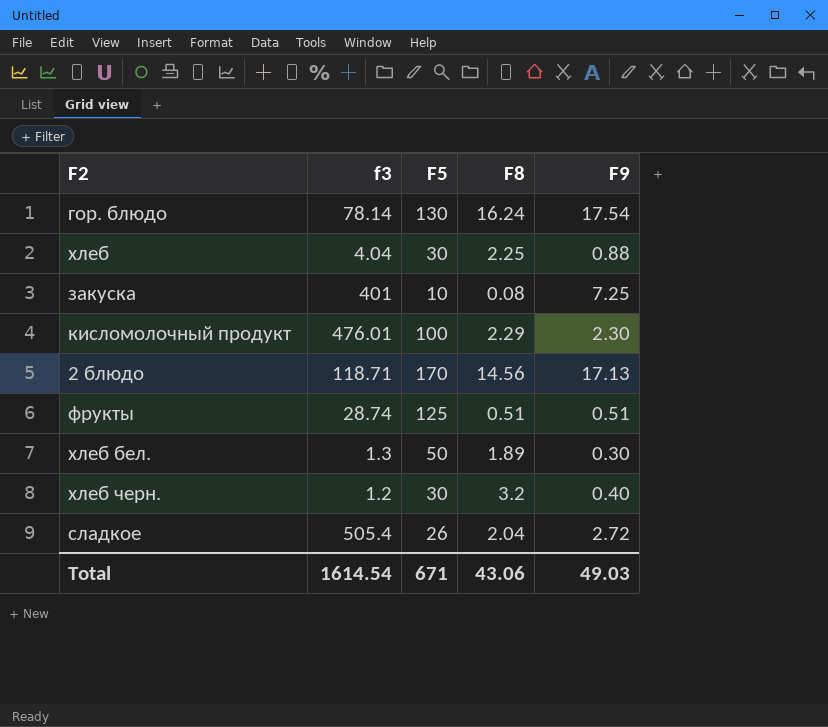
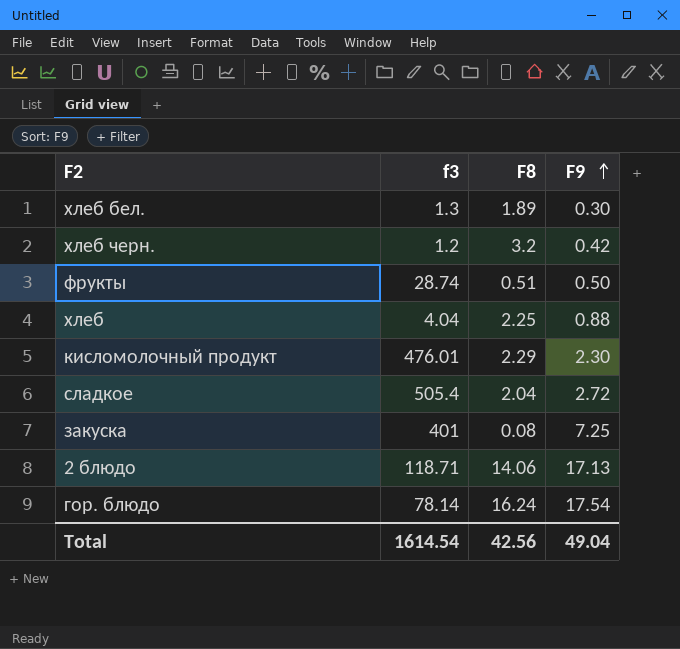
row order: none -> F9 ascending
column F5 | position: 3 -> none
хлеб черн. | F9: 0.40 -> 0.42
фрукты | F9: 0.51 -> 0.50
2 блюдо | F8: 14.56 -> 14.06
Total | F8: 43.06 -> 42.56
Total | F9: 49.03 -> 49.04

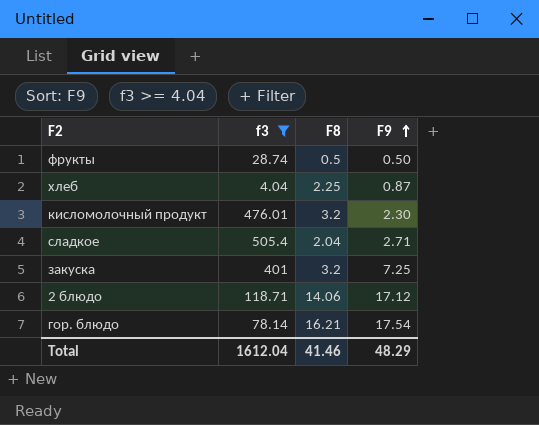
filter: none -> f3 >= 4.04
фрукты | F8: 0.51 -> 0.5
хлеб | F9: 0.88 -> 0.87
кисломолочный продукт | F8: 2.29 -> 3.2
сладкое | F9: 2.72 -> 2.71
закуска | F8: 0.08 -> 3.2
2 блюдо | F9: 17.13 -> 17.12
гор. блюдо | F8: 16.24 -> 16.21
Total | f3: 1614.54 -> 1612.04
Total | F8: 42.56 -> 41.46
Total | F9: 49.04 -> 48.29

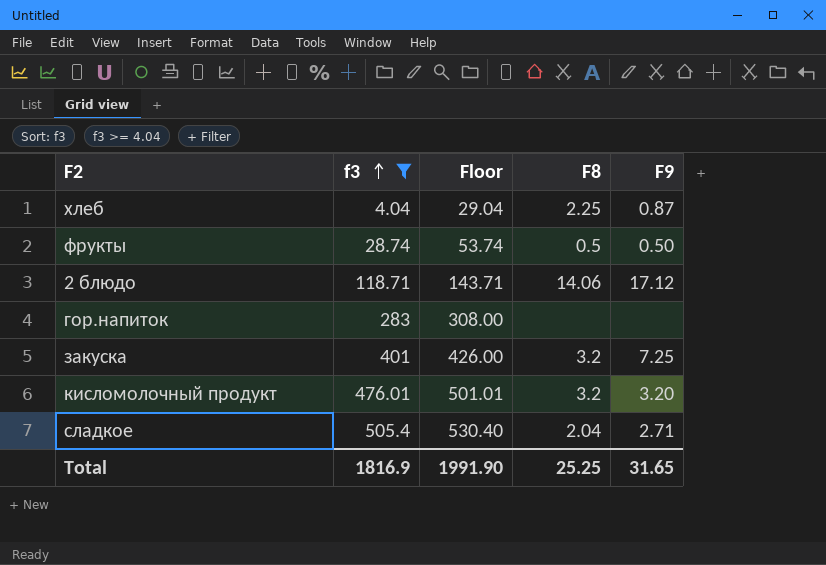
row order: F9 ascending -> f3 ascending
column Floor | formula: none -> [f3] + 25
row гор. блюдо: 78.14 | 16.21 | 17.54 -> none
row гор.напиток: none -> 283 | 308.00 | none | none
кисломолочный продукт | F9: 2.30 -> 3.20
Total | f3: 1612.04 -> 1816.9
Total | F8: 41.46 -> 25.25
Total | F9: 48.29 -> 31.65

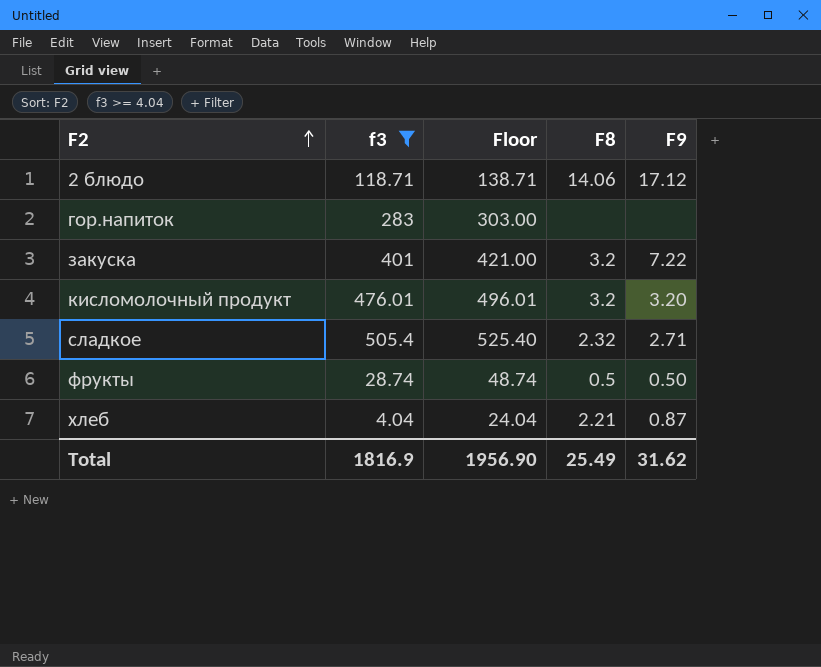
row order: f3 ascending -> F2 ascending
column Floor | formula: [f3] + 25 -> [f3] + 20
закуска | F9: 7.25 -> 7.22
сладкое | F8: 2.04 -> 2.32
хлеб | F8: 2.25 -> 2.21
Total | Floor: 1991.90 -> 1956.90
Total | F8: 25.25 -> 25.49
Total | F9: 31.65 -> 31.62

